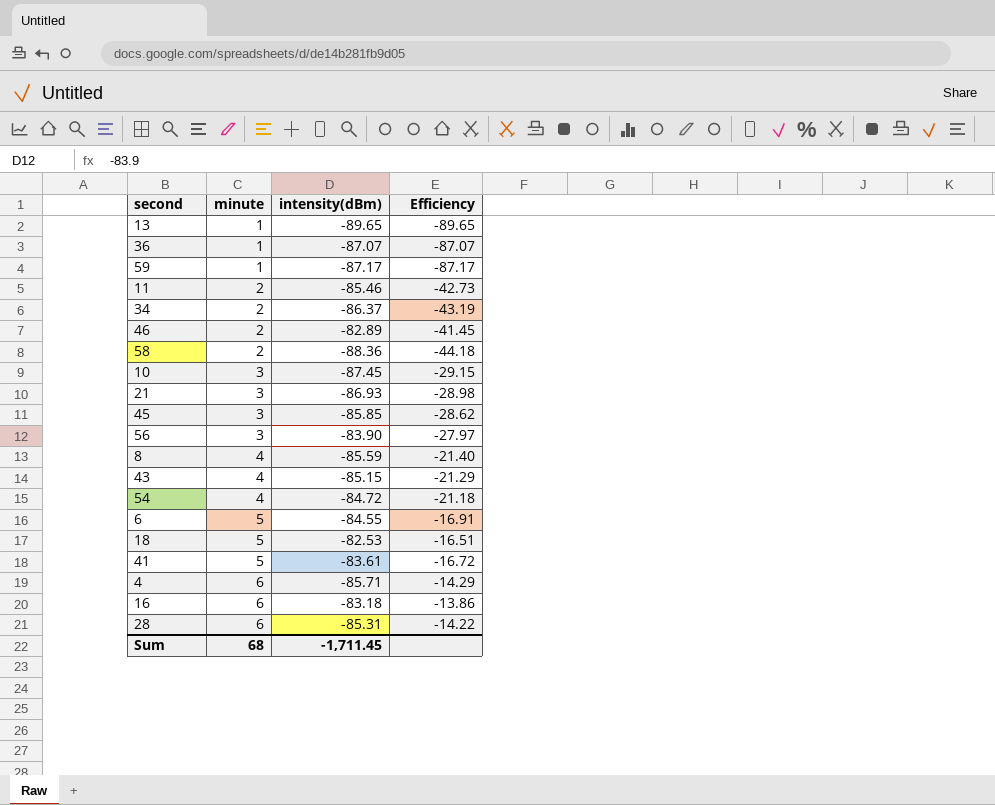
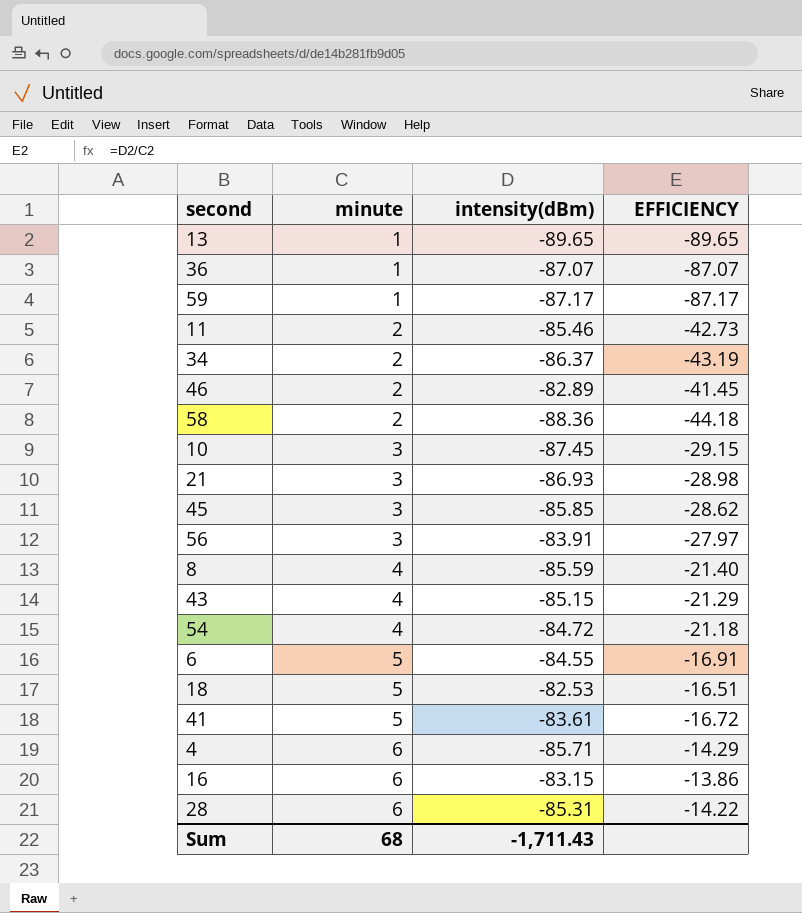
column name: Efficiency -> EFFICIENCY
56 | intensity(dBm): -83.90 -> -83.91
16 | intensity(dBm): -83.18 -> -83.15
Sum | intensity(dBm): -1,711.45 -> -1,711.43

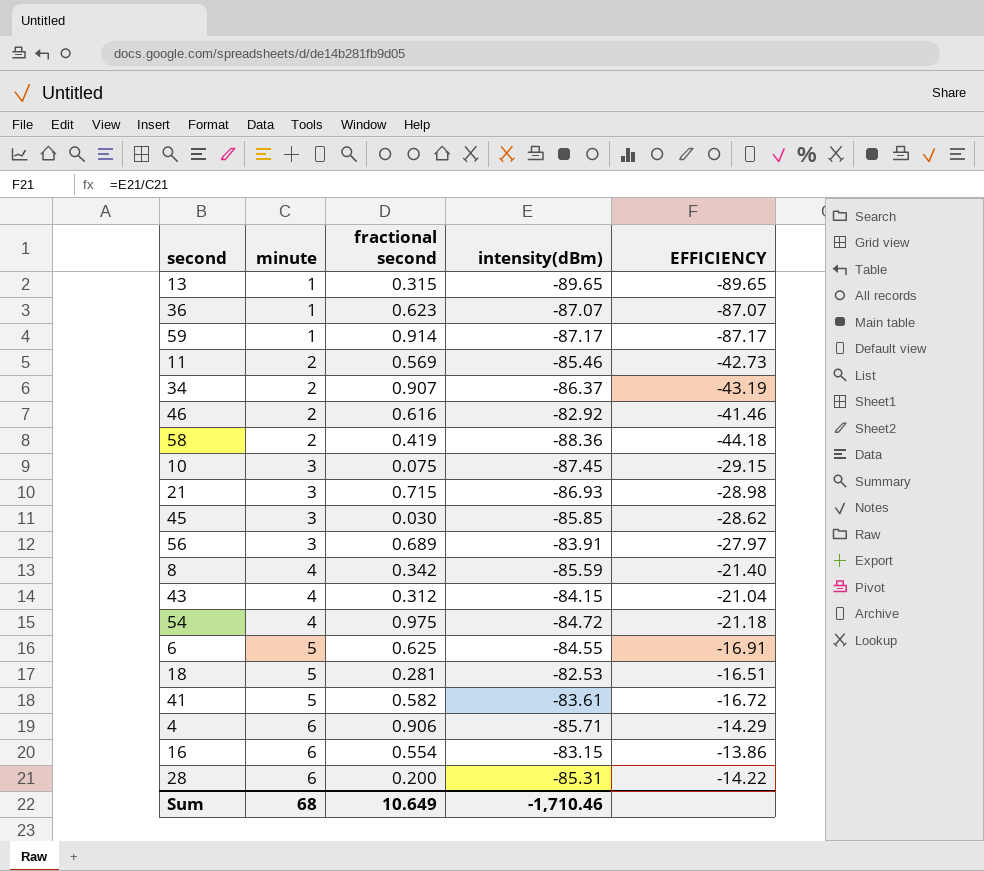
column fractional second | position: none -> 3
46 | intensity(dBm): -82.89 -> -82.92
46 | EFFICIENCY: -41.45 -> -41.46
43 | intensity(dBm): -85.15 -> -84.15
43 | EFFICIENCY: -21.29 -> -21.04
Sum | intensity(dBm): -1,711.43 -> -1,710.46

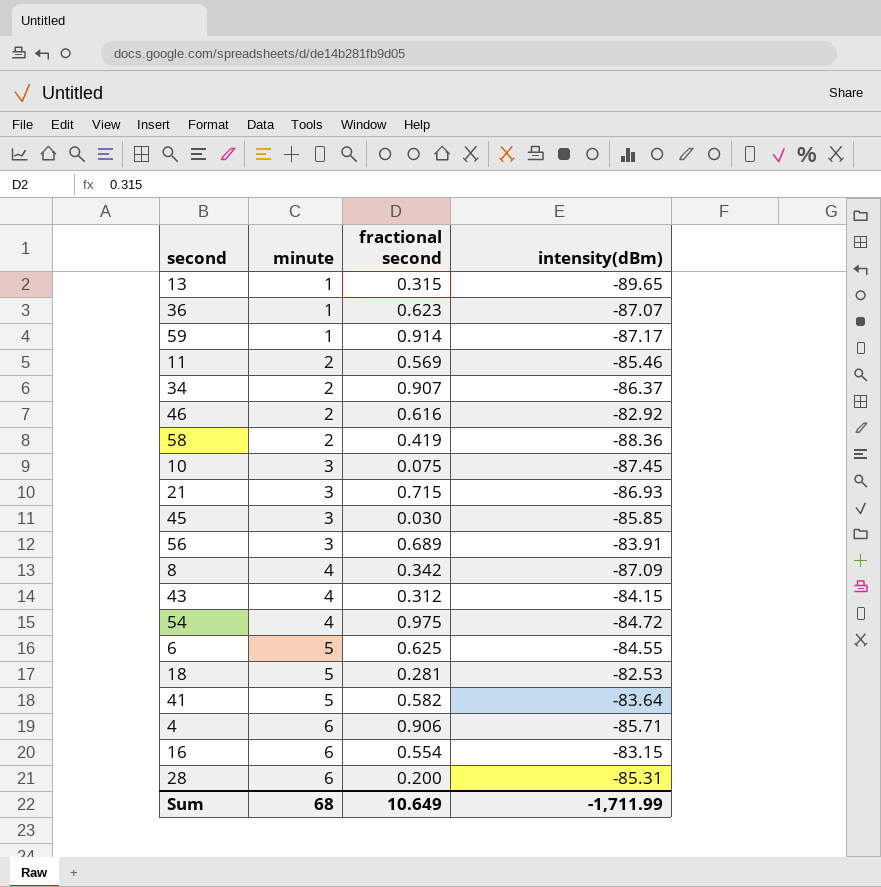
column EFFICIENCY | formula: [intensity(dBm)] / [minute] -> none
8 | intensity(dBm): -85.59 -> -87.09
41 | intensity(dBm): -83.61 -> -83.64
Sum | intensity(dBm): -1,710.46 -> -1,711.99

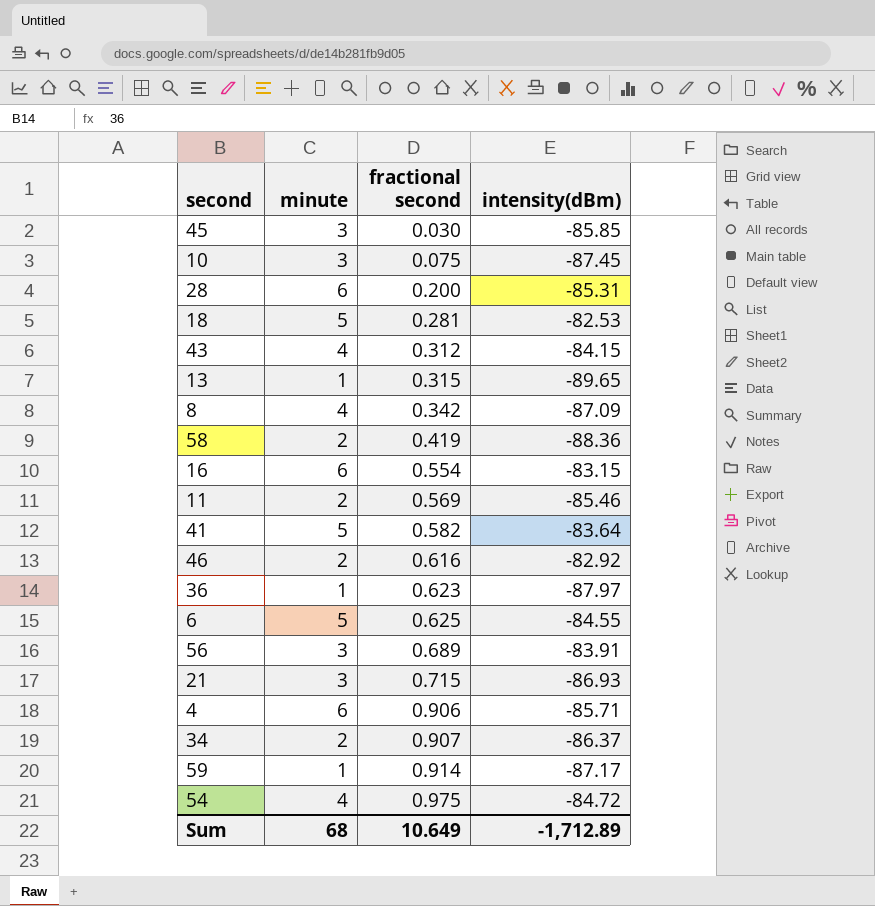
row order: minute ascending -> fractional second ascending
36 | intensity(dBm): -87.07 -> -87.97
Sum | intensity(dBm): -1,711.99 -> -1,712.89

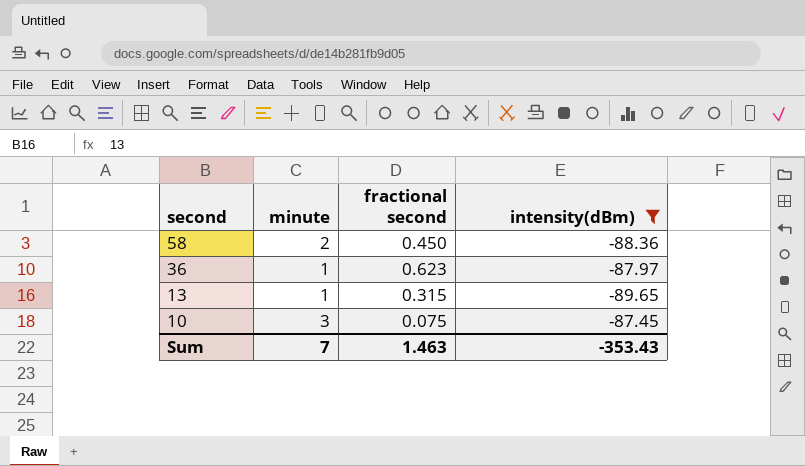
filter: none -> intensity(dBm) <= -87.45
row order: fractional second ascending -> second descending
58 | fractional second: 0.419 -> 0.450
Sum | minute: 68 -> 7
Sum | fractional second: 10.649 -> 1.463
Sum | intensity(dBm): -1,712.89 -> -353.43

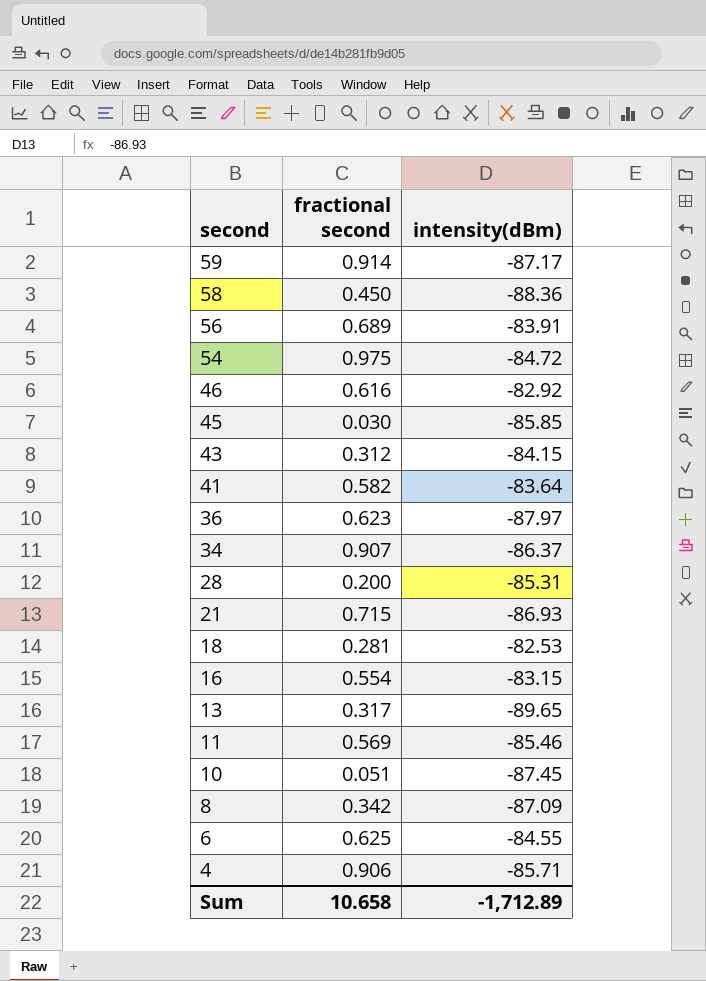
filter: intensity(dBm) <= -87.45 -> none
column minute | position: 2 -> none
13 | fractional second: 0.315 -> 0.317
10 | fractional second: 0.075 -> 0.051
Sum | fractional second: 1.463 -> 10.658
Sum | intensity(dBm): -353.43 -> -1,712.89

